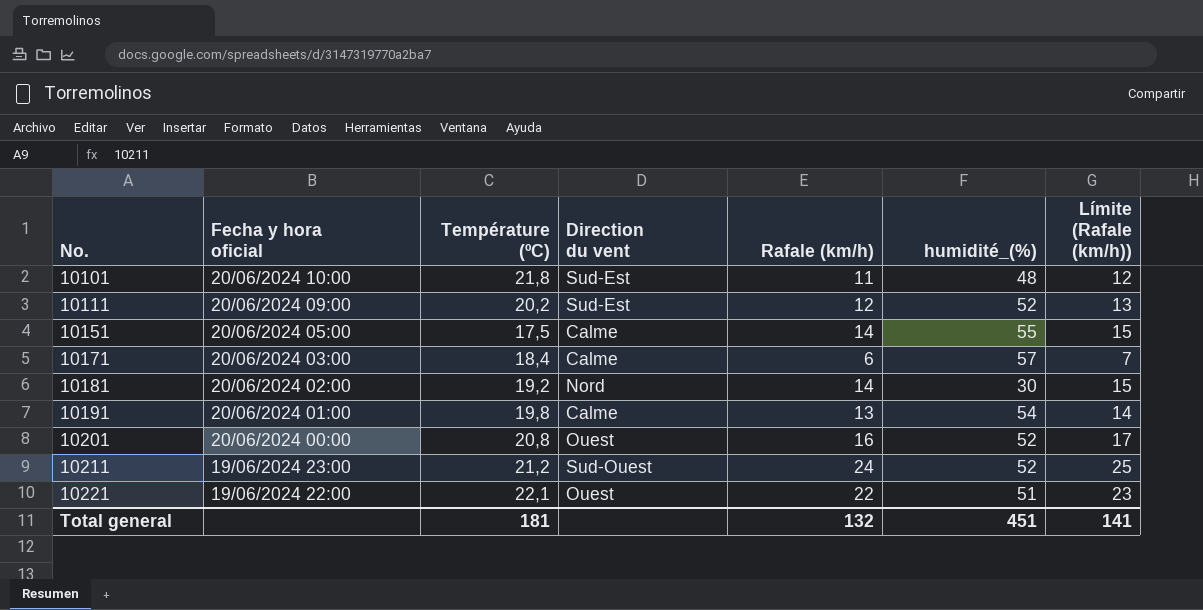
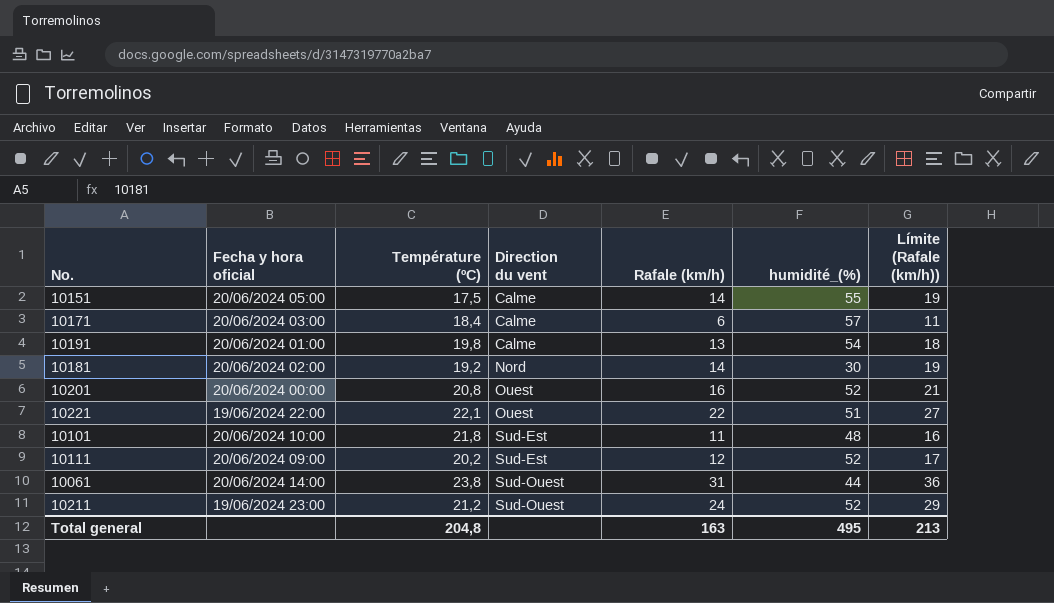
row order: No. ascending -> Direction du vent ascending
column Límite (Rafale (km/h)) | formula: [Rafale (km/h)] + 1 -> [Rafale (km/h)] + 5
row 10061: none -> 20/06/2024 14:00 | 23,8 | Sud-Ouest | 31 | 44 | 36
Total general | Température (ºC): 181 -> 204,8
Total general | Rafale (km/h): 132 -> 163
Total general | humidité_(%): 451 -> 495
Total general | Límite (Rafale (km/h)): 141 -> 213

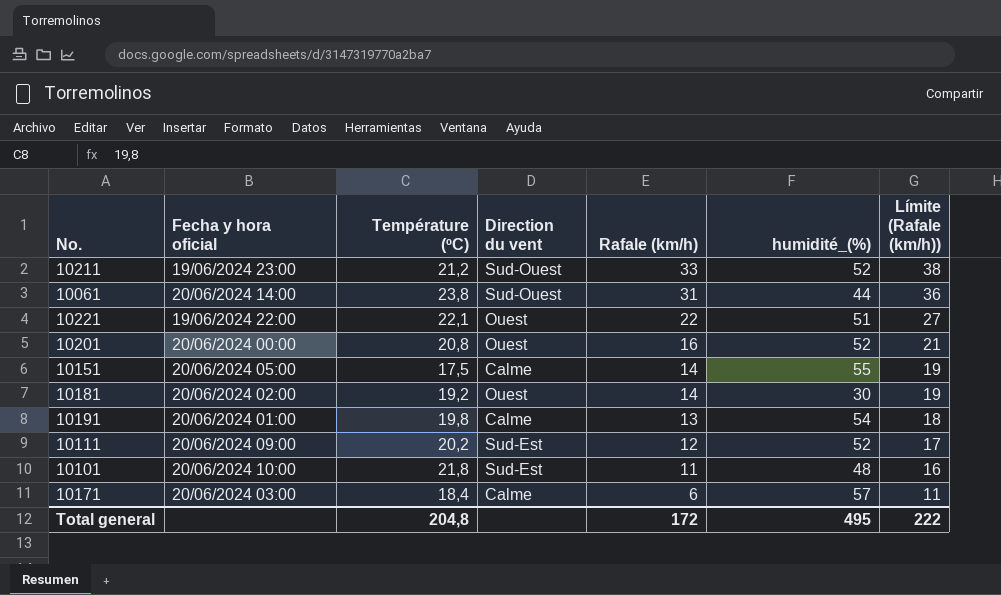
row order: Direction du vent ascending -> Rafale (km/h) descending
10211 | Rafale (km/h): 24 -> 33
10211 | Límite (Rafale (km/h)): 29 -> 38
10181 | Direction du vent: Nord -> Ouest
Total general | Rafale (km/h): 163 -> 172
Total general | Límite (Rafale (km/h)): 213 -> 222

